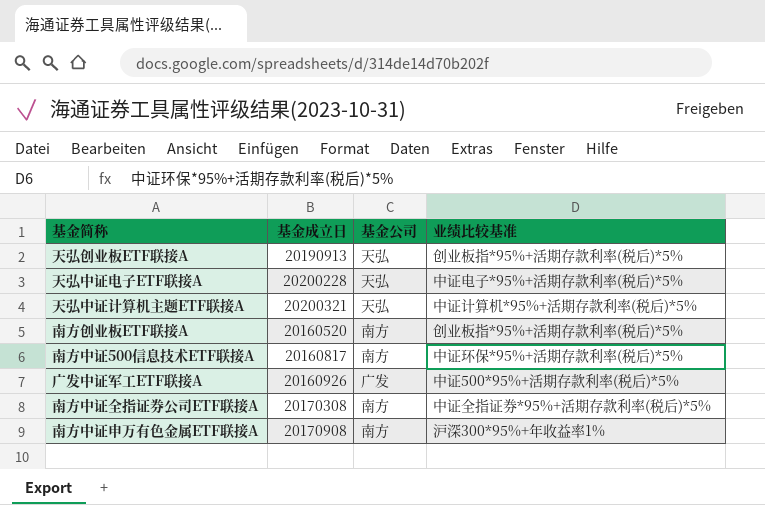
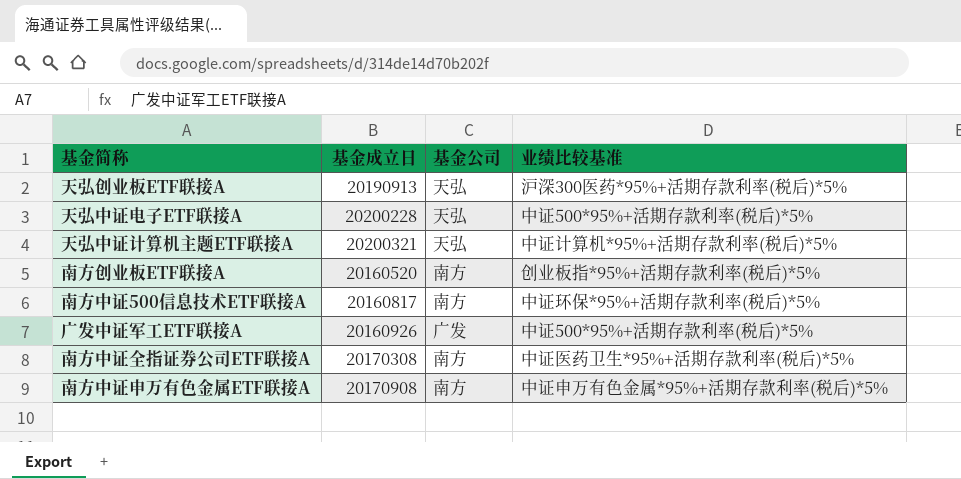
天弘创业板ETF联接A | 业绩比较基准: 创业板指*95%+活期存款利率(税后)*5% -> 沪深300医药*95%+活期存款利率(税后)*5%
天弘中证电子ETF联接A | 业绩比较基准: 中证电子*95%+活期存款利率(税后)*5% -> 中证500*95%+活期存款利率(税后)*5%
南方中证全指证券公司ETF联接A | 业绩比较基准: 中证全指证券*95%+活期存款利率(税后)*5% -> 中证医药卫生*95%+活期存款利率(税后)*5%
南方中证申万有色金属ETF联接A | 业绩比较基准: 沪深300*95%+年收益率1% -> 中证申万有色金属*95%+活期存款利率(税后)*5%

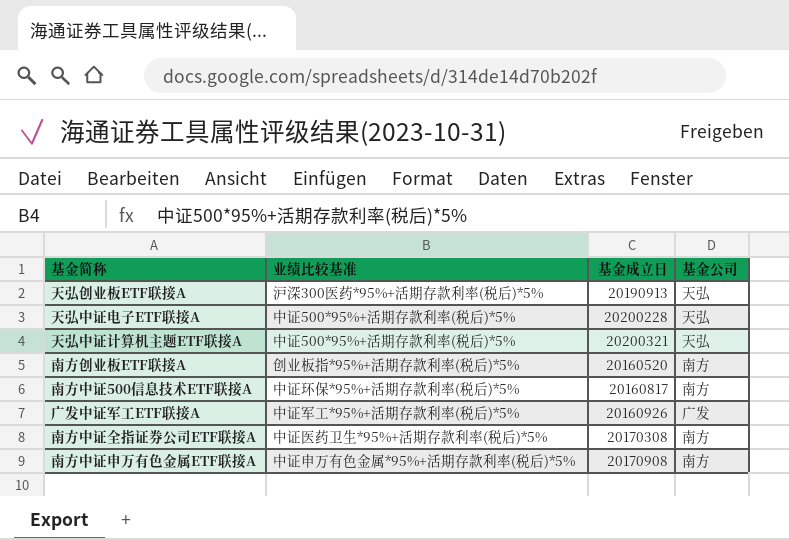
column 业绩比较基准 | position: 4 -> 2
天弘中证计算机主题ETF联接A | 业绩比较基准: 中证计算机*95%+活期存款利率(税后)*5% -> 中证500*95%+活期存款利率(税后)*5%
广发中证军工ETF联接A | 业绩比较基准: 中证500*95%+活期存款利率(税后)*5% -> 中证军工*95%+活期存款利率(税后)*5%

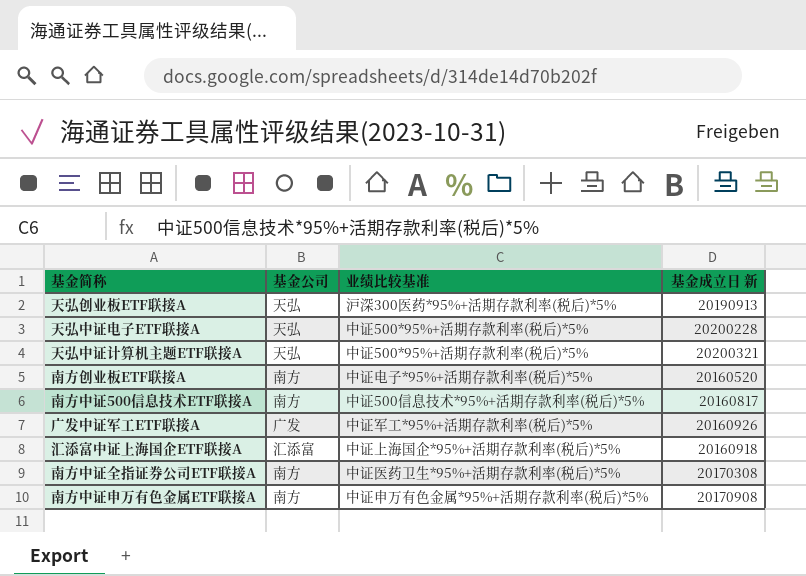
column 基金公司 | position: 4 -> 2
column name: 基金成立日 -> 基金成立日 新
南方创业板ETF联接A | 业绩比较基准: 创业板指*95%+活期存款利率(税后)*5% -> 中证电子*95%+活期存款利率(税后)*5%
南方中证500信息技术ETF联接A | 业绩比较基准: 中证环保*95%+活期存款利率(税后)*5% -> 中证500信息技术*95%+活期存款利率(税后)*5%
row 汇添富中证上海国企ETF联接A: none -> 汇添富 | 中证上海国企*95%+活期存款利率(税后)*5% | 20160918

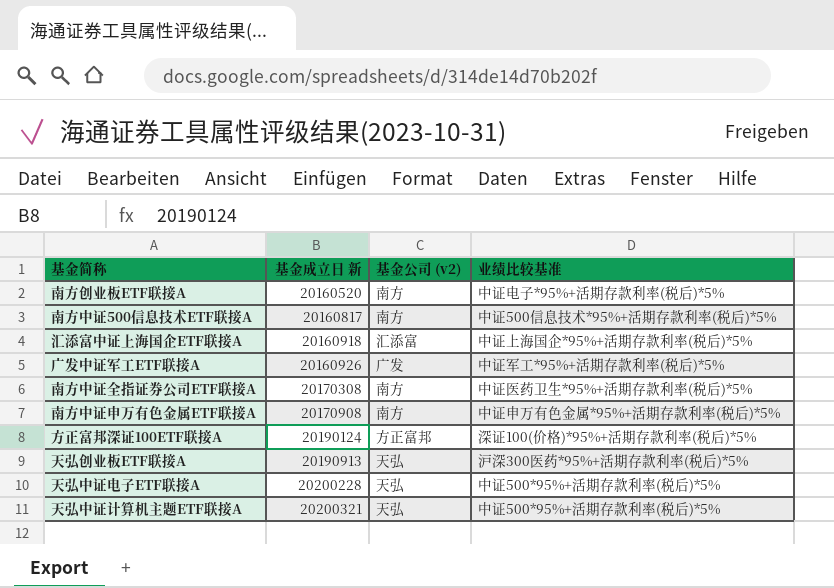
row order: none -> 基金成立日 新 ascending
column 基金成立日 新 | position: 4 -> 2
column name: 基金公司 -> 基金公司 (v2)
row 方正富邦深证100ETF联接A: none -> 20190124 | 方正富邦 | 深证100(价格)*95%+活期存款利率(税后)*5%

